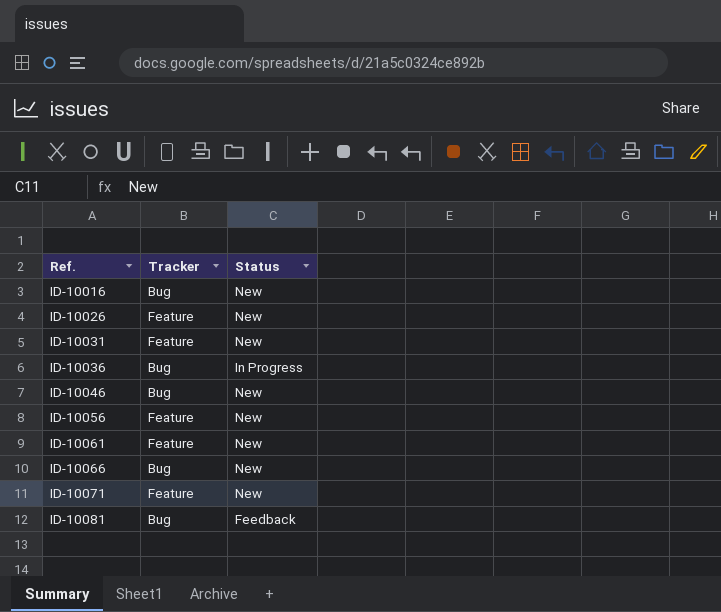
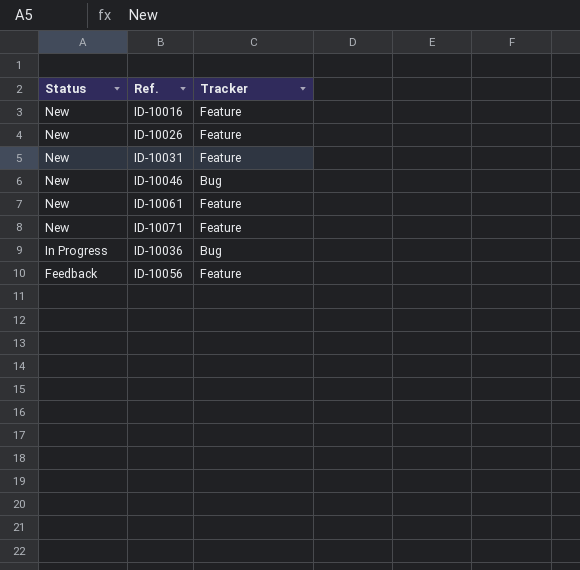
row order: Ref. ascending -> Status descending
column Status | position: 3 -> 1
row ID-10066: Bug | New -> none
row ID-10081: Bug | Feedback -> none
ID-10016 | Tracker: Bug -> Feature
ID-10056 | Status: New -> Feedback

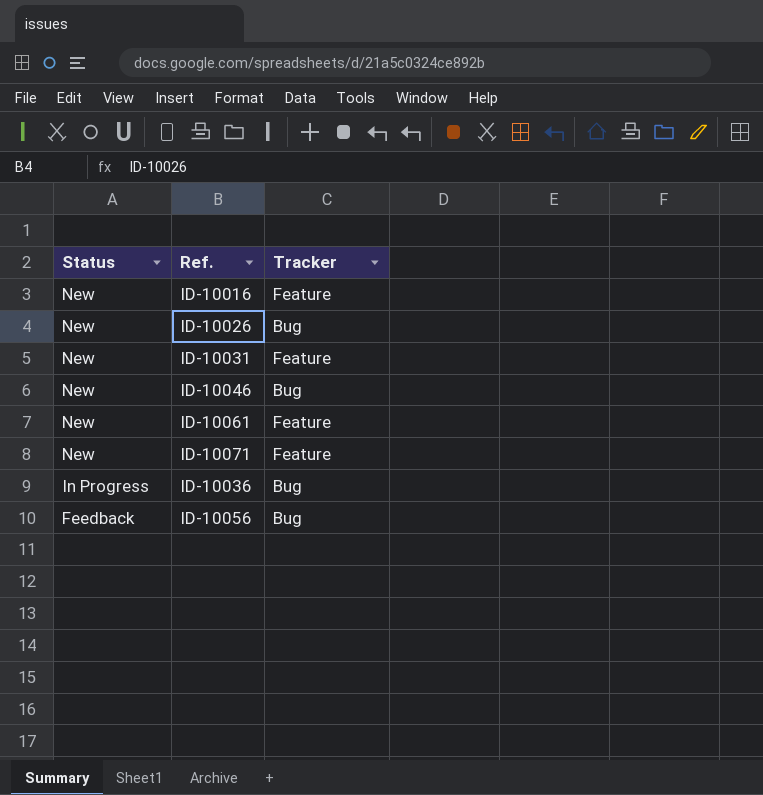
ID-10026 | Tracker: Feature -> Bug
ID-10056 | Tracker: Feature -> Bug

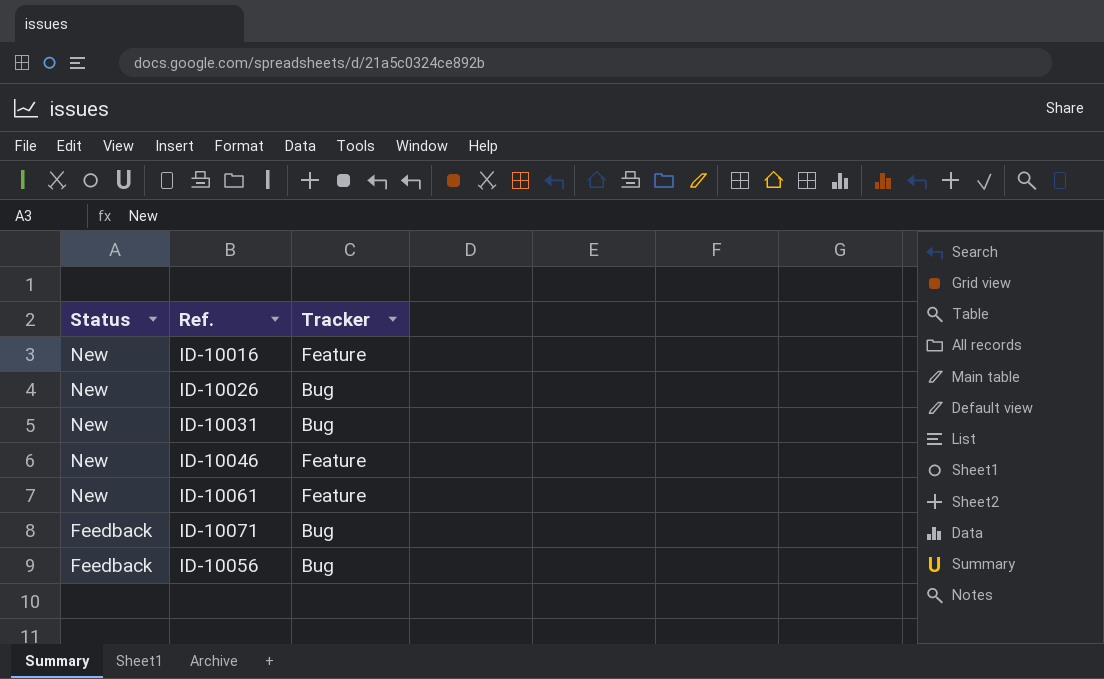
row ID-10036: In Progress | Bug -> none
ID-10031 | Tracker: Feature -> Bug
ID-10046 | Tracker: Bug -> Feature
ID-10071 | Status: New -> Feedback
ID-10071 | Tracker: Feature -> Bug

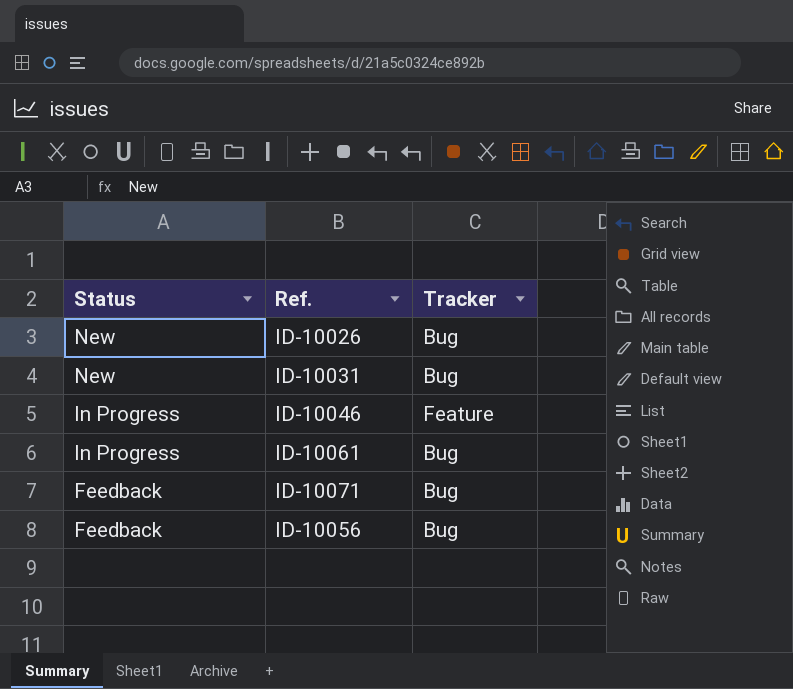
row ID-10016: New | Feature -> none
ID-10046 | Status: New -> In Progress
ID-10061 | Status: New -> In Progress
ID-10061 | Tracker: Feature -> Bug

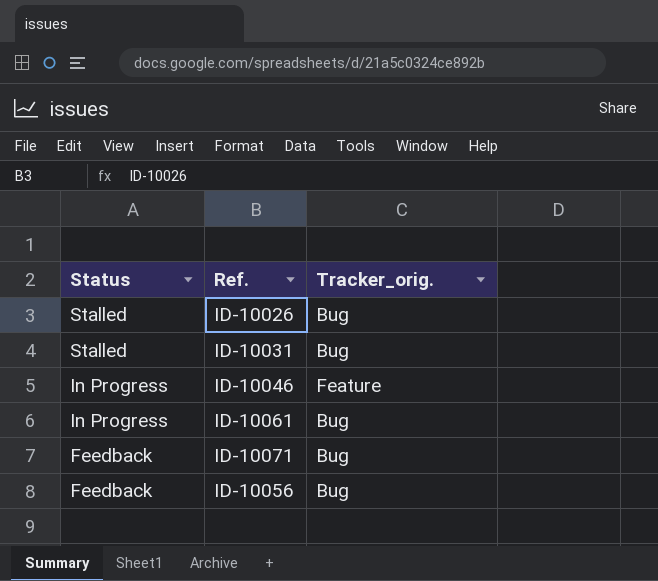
column name: Tracker -> Tracker_orig.
ID-10026 | Status: New -> Stalled
ID-10031 | Status: New -> Stalled

